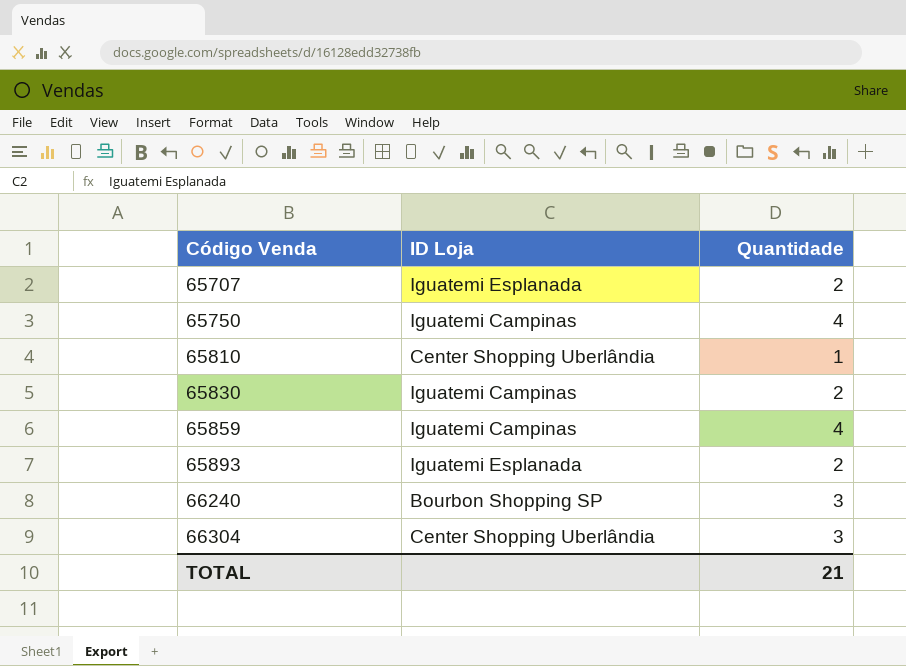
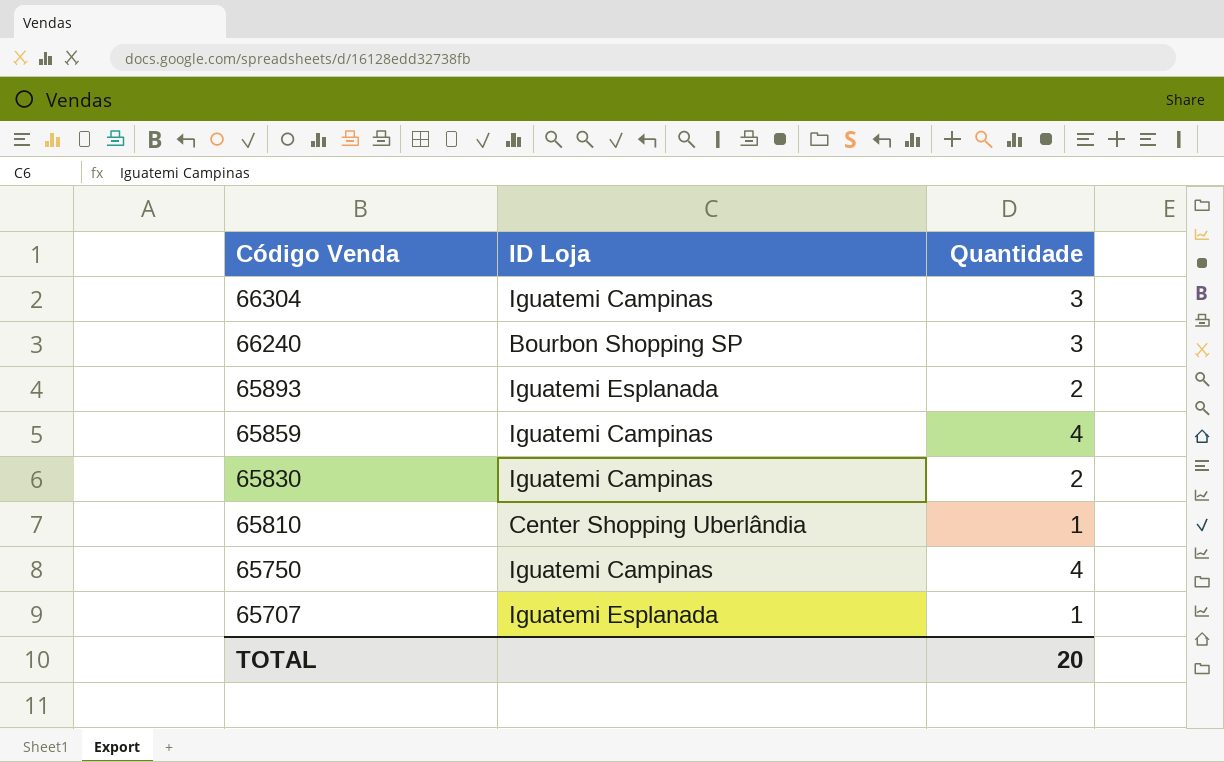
row order: Código Venda ascending -> Código Venda descending
66304 | ID Loja: Center Shopping Uberlândia -> Iguatemi Campinas
65707 | Quantidade: 2 -> 1
TOTAL | Quantidade: 21 -> 20

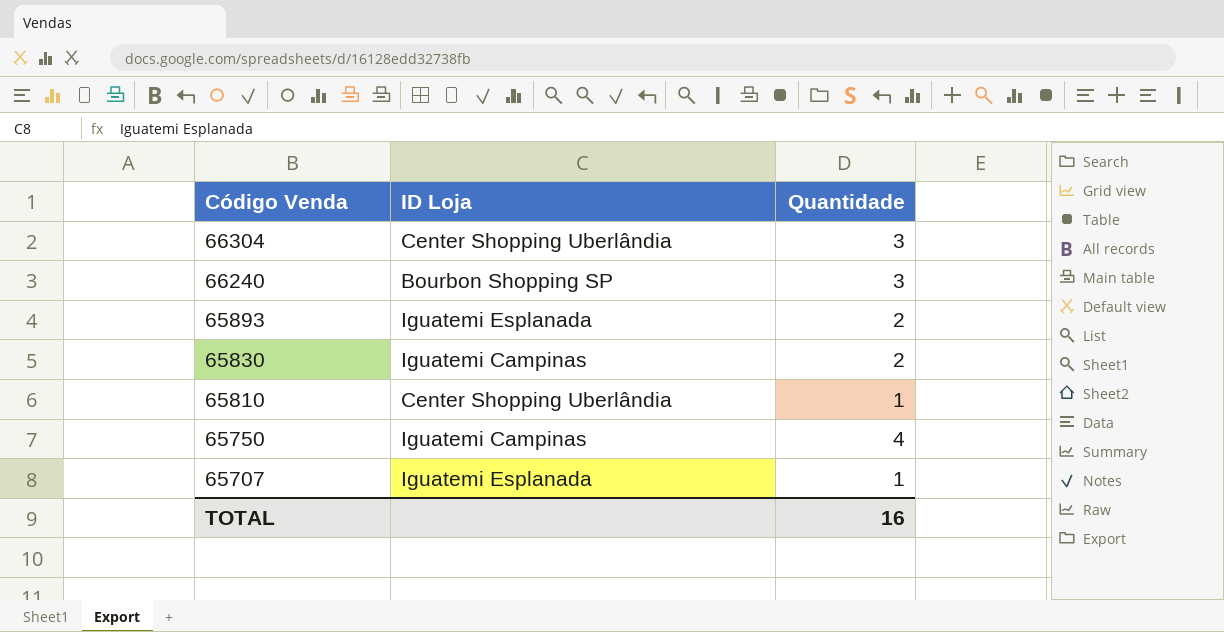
row 65859: Iguatemi Campinas | 4 -> none
66304 | ID Loja: Iguatemi Campinas -> Center Shopping Uberlândia
TOTAL | Quantidade: 20 -> 16

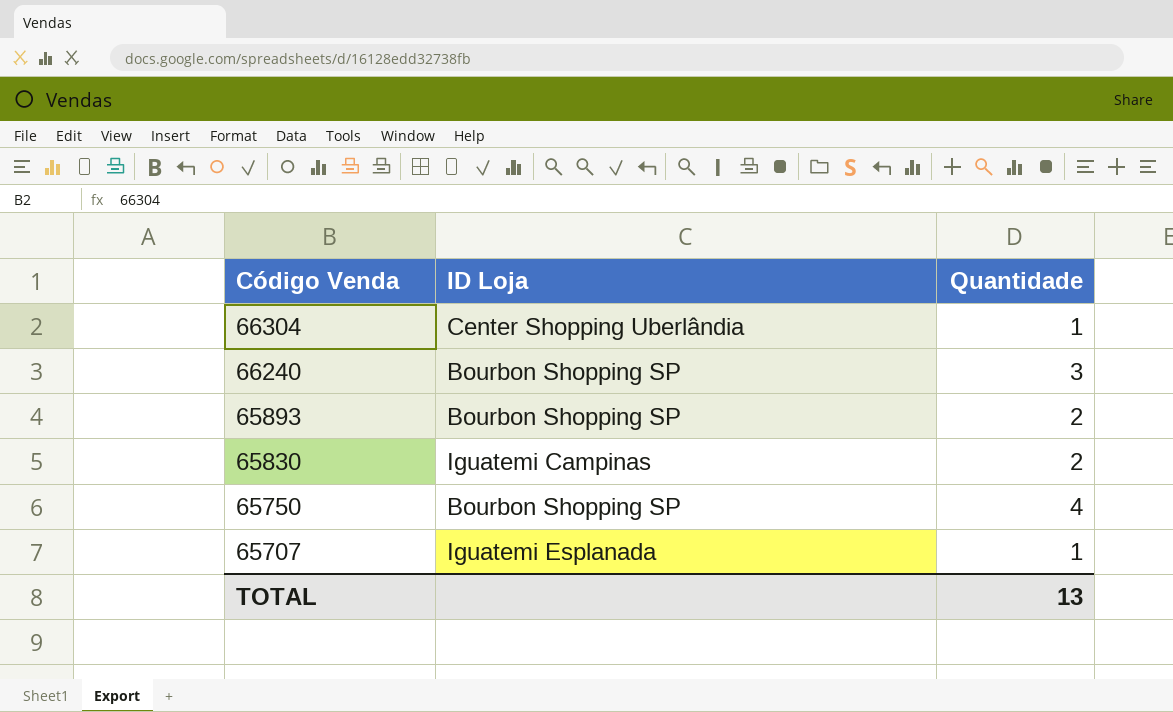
row 65810: Center Shopping Uberlândia | 1 -> none
66304 | Quantidade: 3 -> 1
65893 | ID Loja: Iguatemi Esplanada -> Bourbon Shopping SP
65750 | ID Loja: Iguatemi Campinas -> Bourbon Shopping SP
TOTAL | Quantidade: 16 -> 13

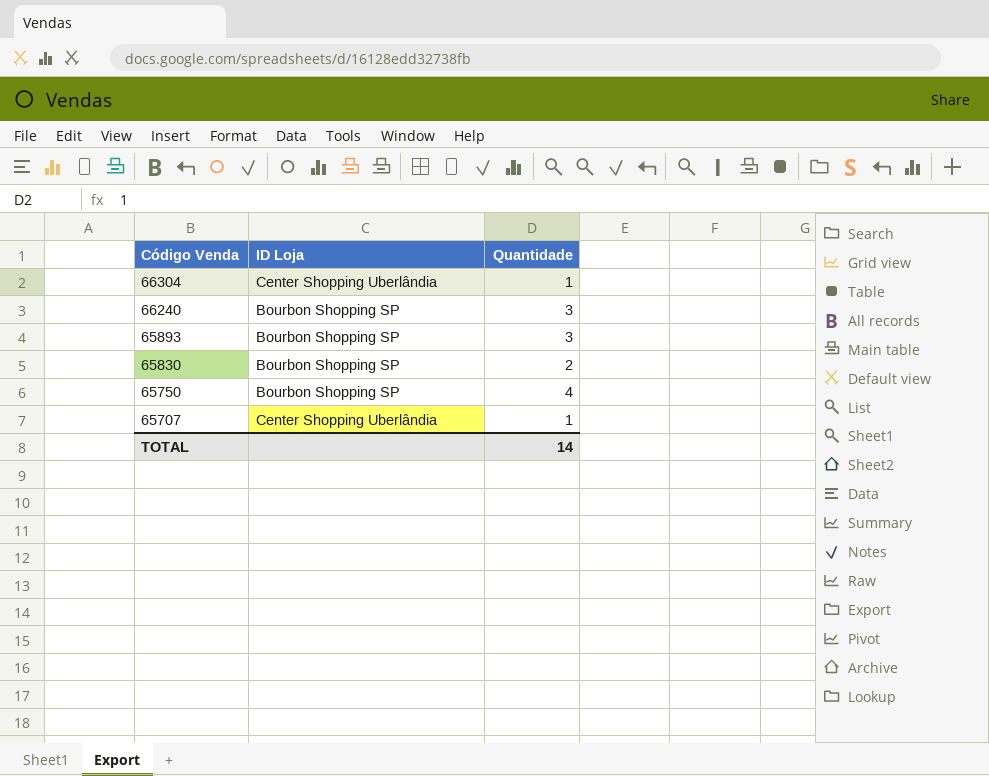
65893 | Quantidade: 2 -> 3
65830 | ID Loja: Iguatemi Campinas -> Bourbon Shopping SP
65707 | ID Loja: Iguatemi Esplanada -> Center Shopping Uberlândia
TOTAL | Quantidade: 13 -> 14

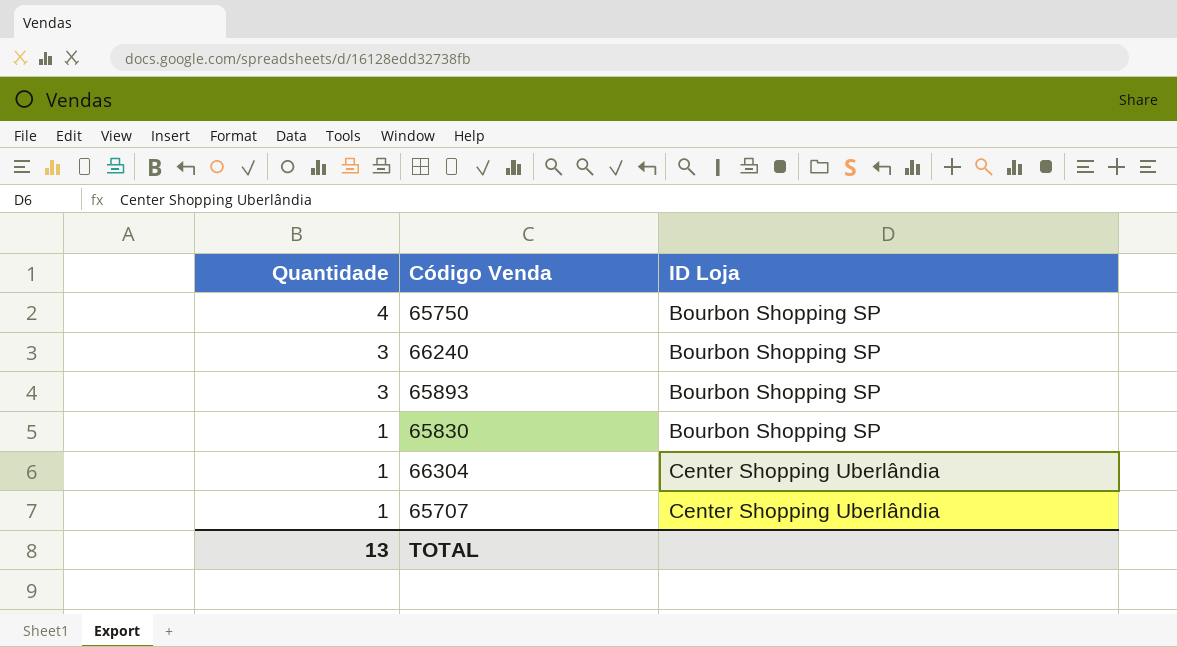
row order: Código Venda descending -> Quantidade descending
column Quantidade | position: 3 -> 1
65830 | Quantidade: 2 -> 1
TOTAL | Quantidade: 14 -> 13

